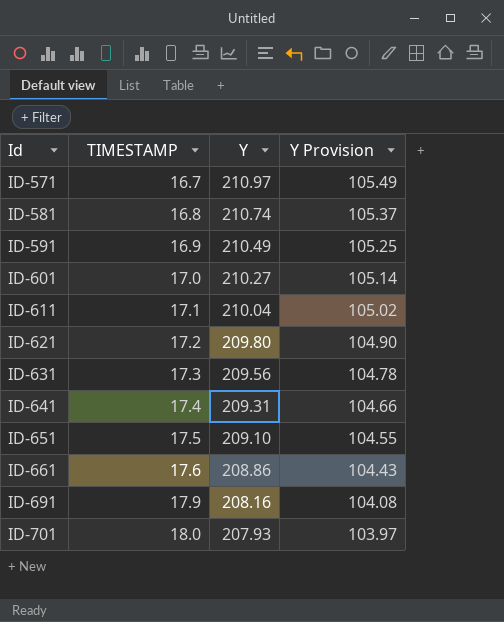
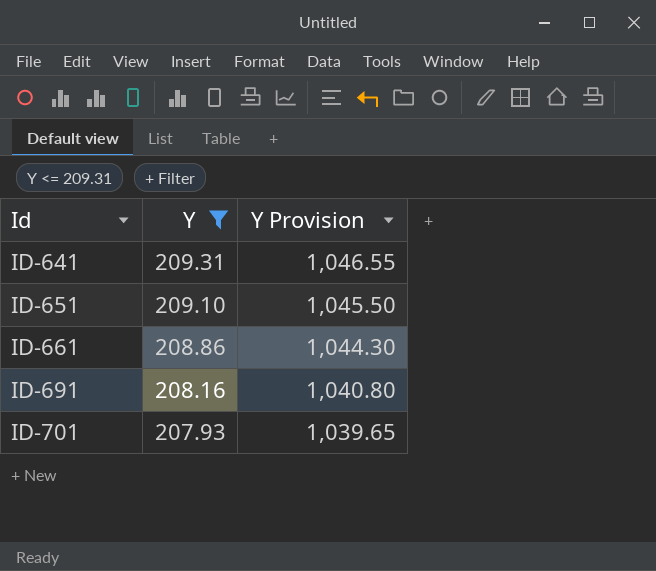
filter: none -> Y <= 209.31
column TIMESTAMP | position: 2 -> none
column Y Provision | formula: [Y] * 0.5 -> [Y] * 5

